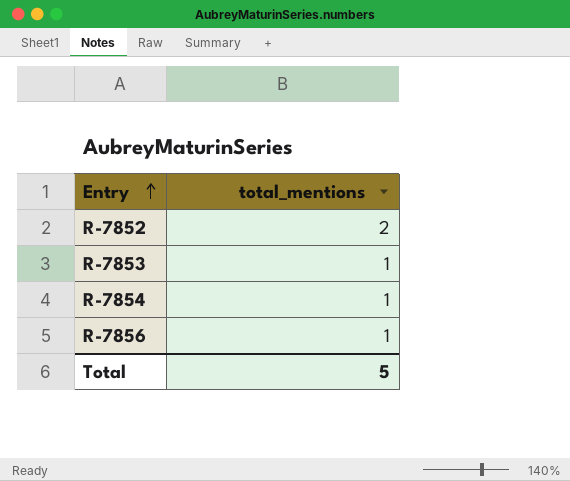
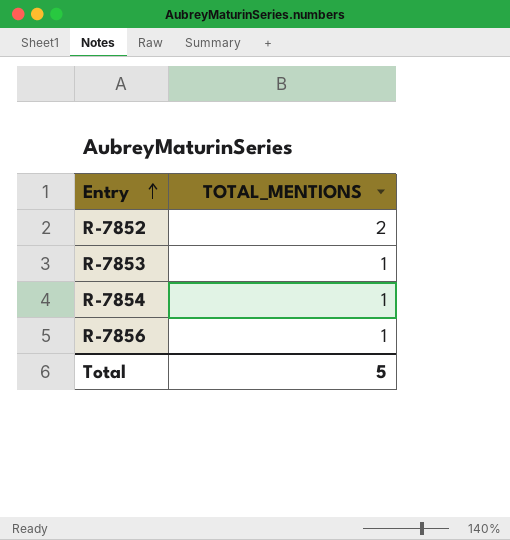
column name: total_mentions -> TOTAL_MENTIONS

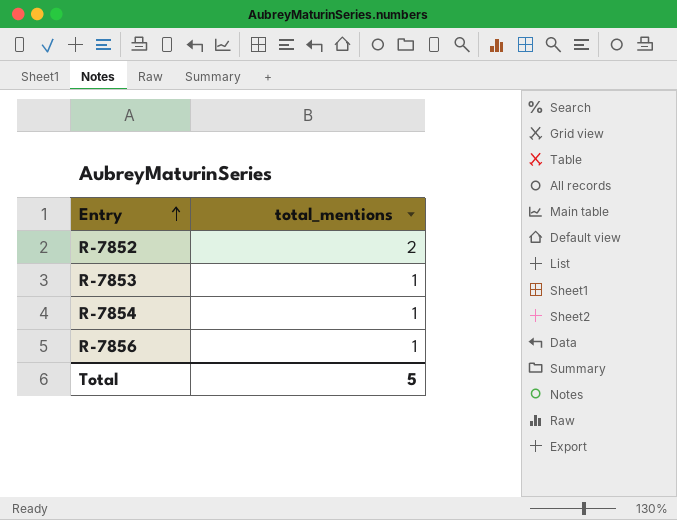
column name: TOTAL_MENTIONS -> total_mentions

